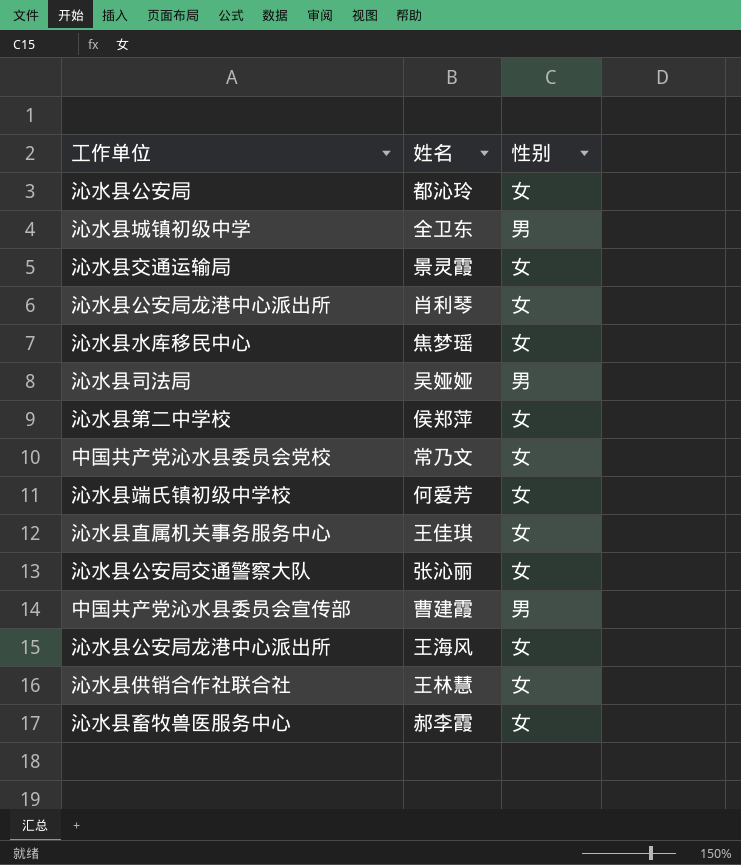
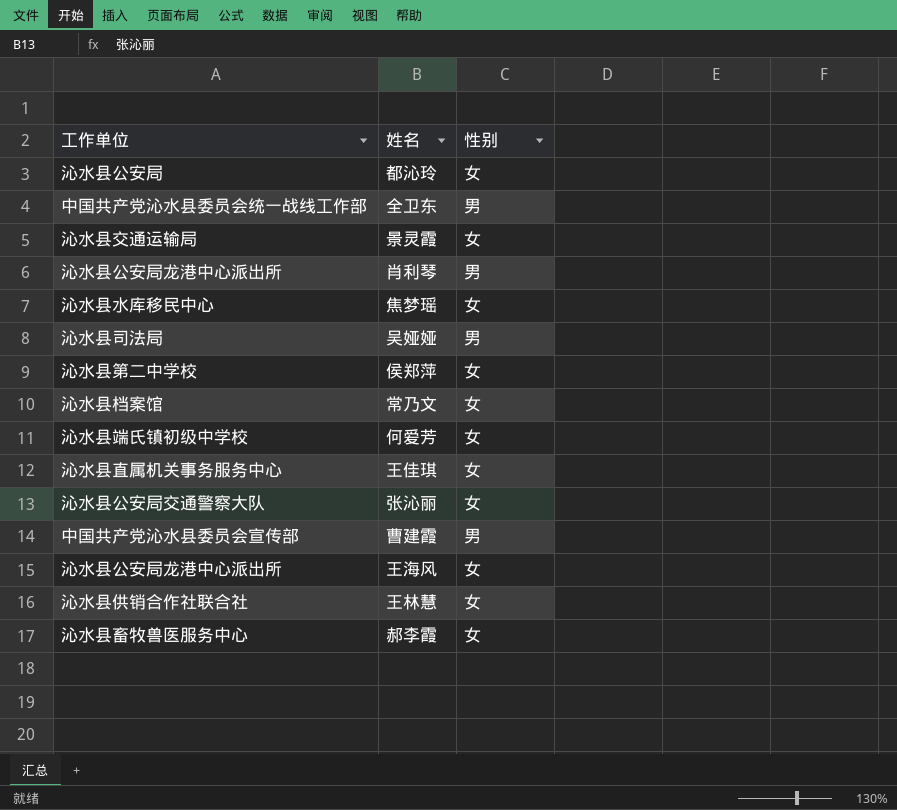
全卫东 | 工作单位: 沁水县城镇初级中学 -> 中国共产党沁水县委员会统一战线工作部
肖利琴 | 性别: 女 -> 男
常乃文 | 工作单位: 中国共产党沁水县委员会党校 -> 沁水县档案馆

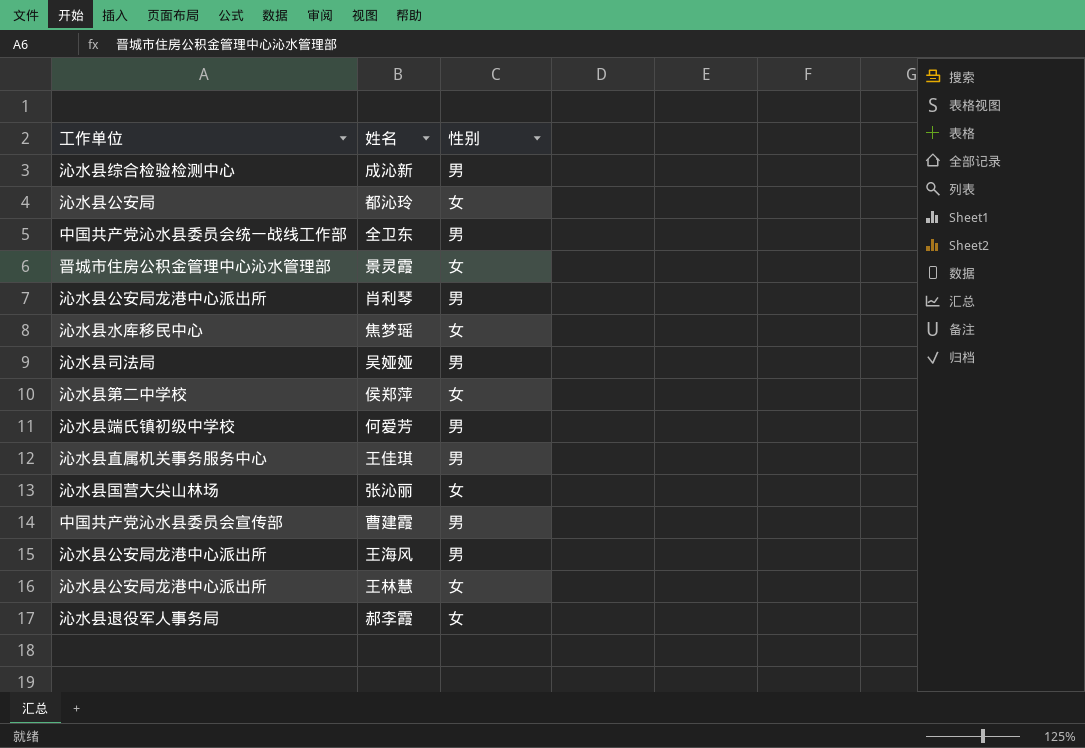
row 常乃文: 沁水县档案馆 | 女 -> none
row 成沁新: none -> 沁水县综合检验检测中心 | 男
景灵霞 | 工作单位: 沁水县交通运输局 -> 晋城市住房公积金管理中心沁水管理部
何爱芳 | 性别: 女 -> 男
王佳琪 | 性别: 女 -> 男
张沁丽 | 工作单位: 沁水县公安局交通警察大队 -> 沁水县国营大尖山林场
王海风 | 性别: 女 -> 男
王林慧 | 工作单位: 沁水县供销合作社联合社 -> 沁水县公安局龙港中心派出所
郝李霞 | 工作单位: 沁水县畜牧兽医服务中心 -> 沁水县退役军人事务局

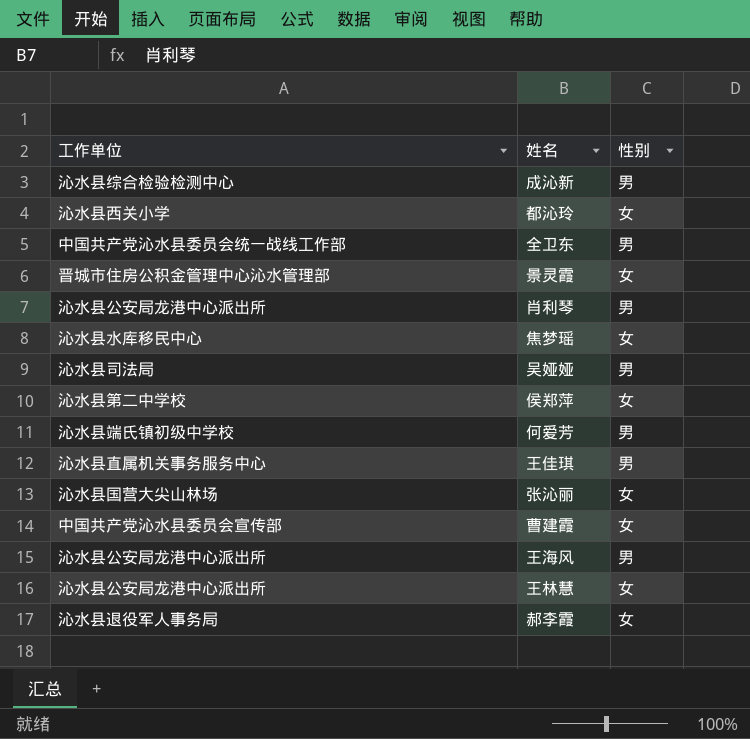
都沁玲 | 工作单位: 沁水县公安局 -> 沁水县西关小学
曹建霞 | 性别: 男 -> 女

